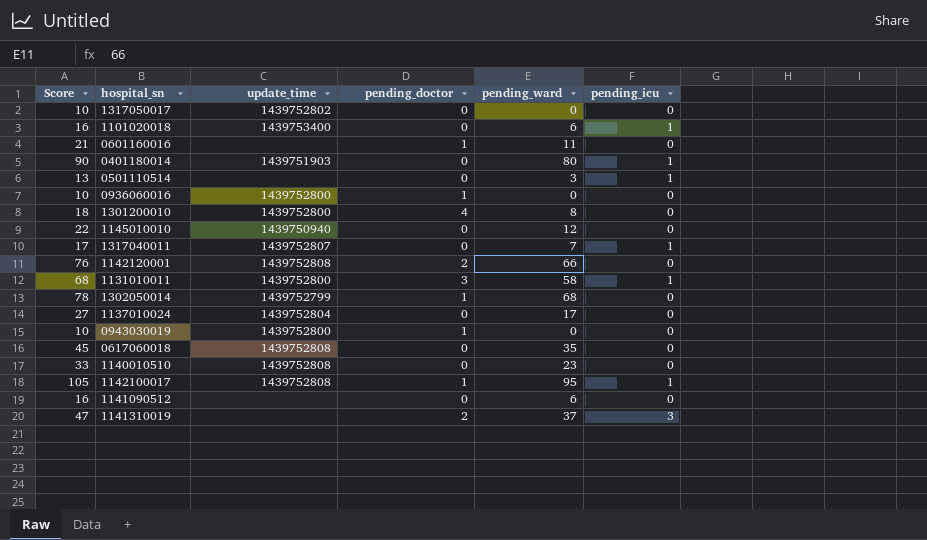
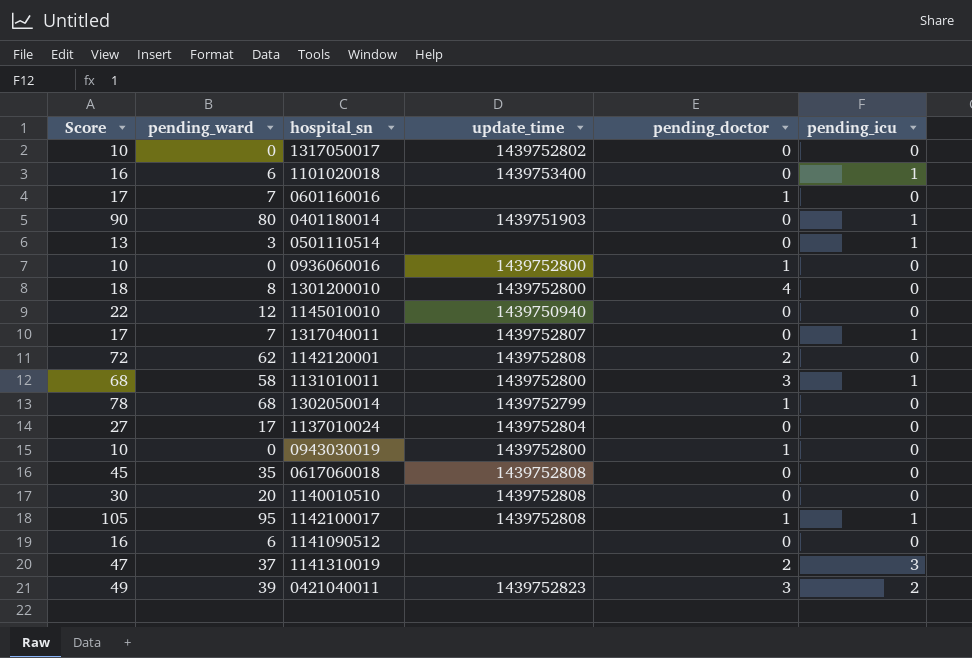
column pending_ward | position: 5 -> 2
0601160016 | Score: 21 -> 17
0601160016 | pending_ward: 11 -> 7
1142120001 | Score: 76 -> 72
1142120001 | pending_ward: 66 -> 62
1140010510 | Score: 33 -> 30
1140010510 | pending_ward: 23 -> 20
row 0421040011: none -> 49 | 39 | 1439752823 | 3 | 2

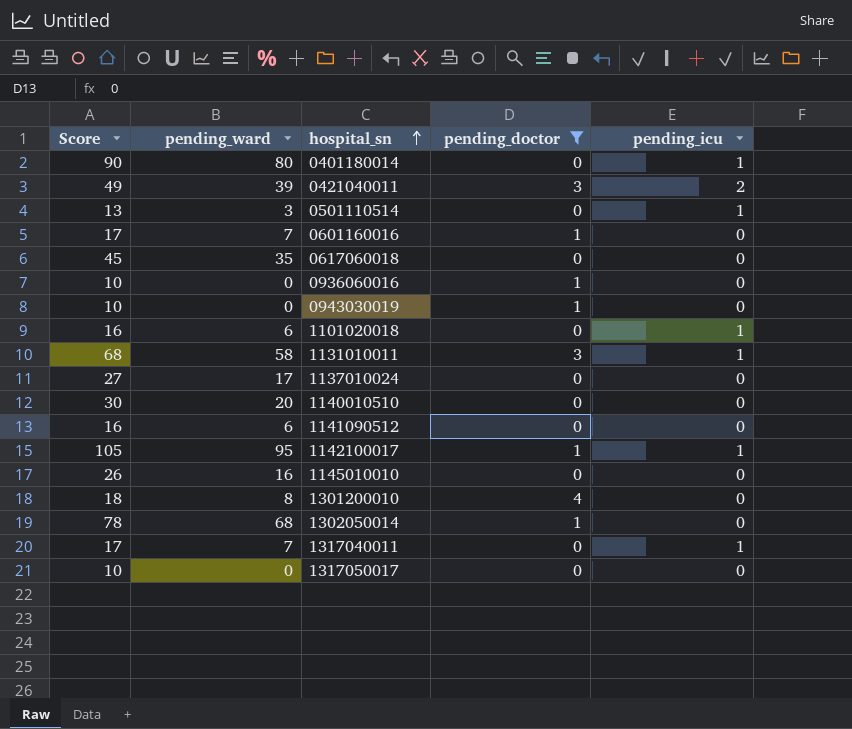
filter: none -> pending_doctor != 2
row order: none -> hospital_sn ascending
column update_time | position: 4 -> none
1145010010 | Score: 22 -> 26
1145010010 | pending_ward: 12 -> 16

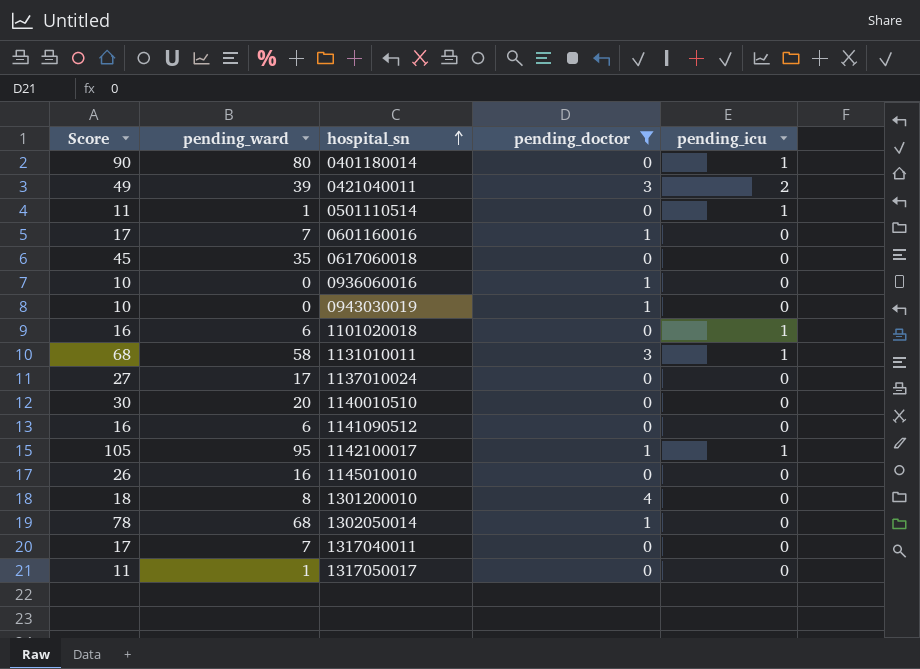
0501110514 | Score: 13 -> 11
0501110514 | pending_ward: 3 -> 1
1317040011 | pending_icu: 1 -> 0
1317050017 | Score: 10 -> 11
1317050017 | pending_ward: 0 -> 1

